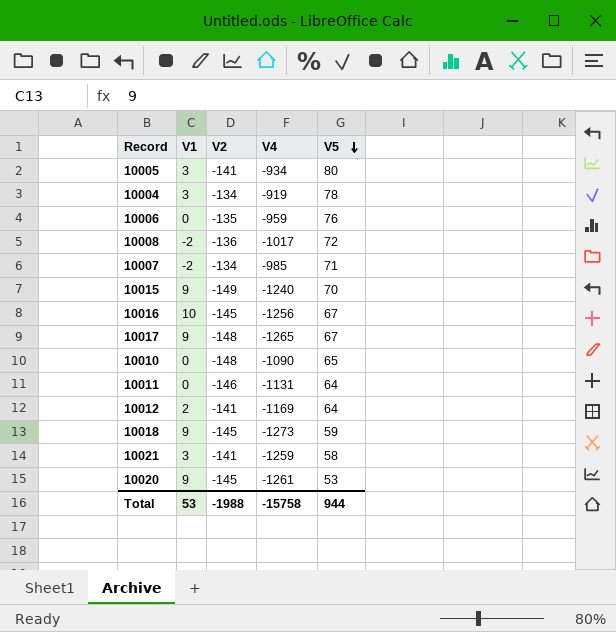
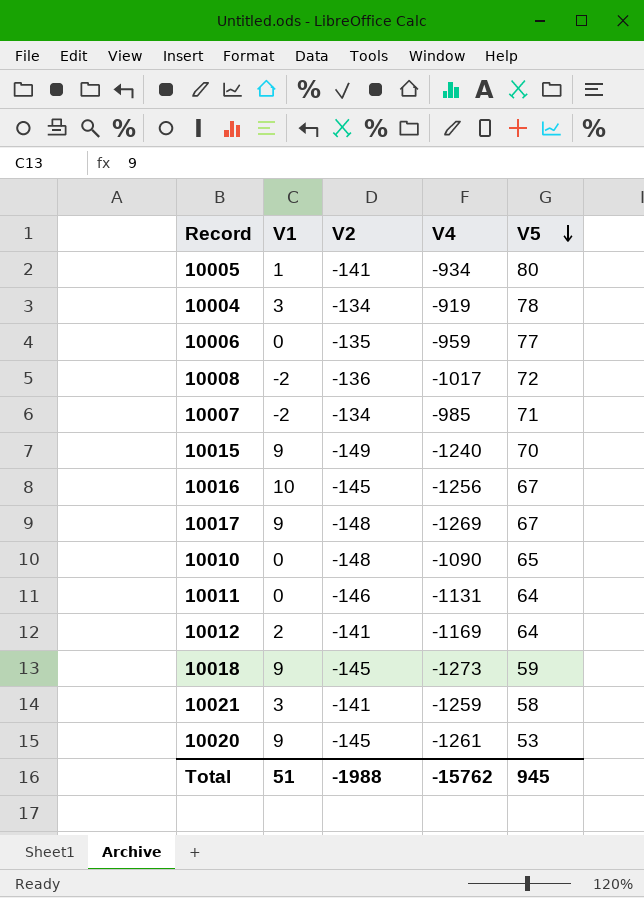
10005 | V1: 3 -> 1
10006 | V5: 76 -> 77
10017 | V4: -1265 -> -1269
Total | V1: 53 -> 51
Total | V4: -15758 -> -15762
Total | V5: 944 -> 945

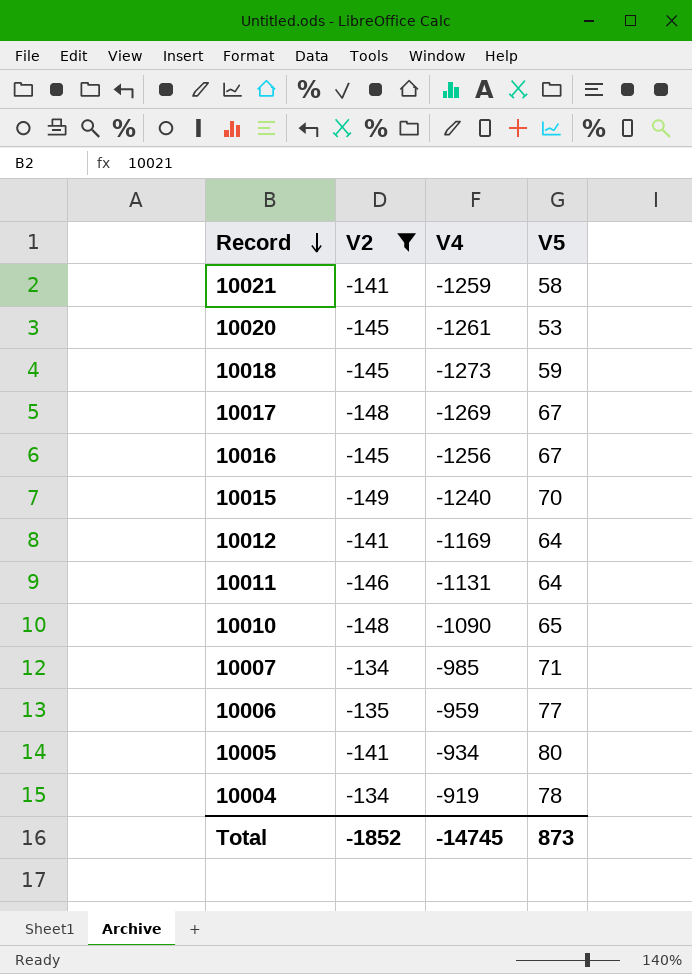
filter: none -> V2 != -136
row order: V5 descending -> Record descending
column V1 | position: 2 -> none
Total | V2: -1988 -> -1852
Total | V4: -15762 -> -14745
Total | V5: 945 -> 873

